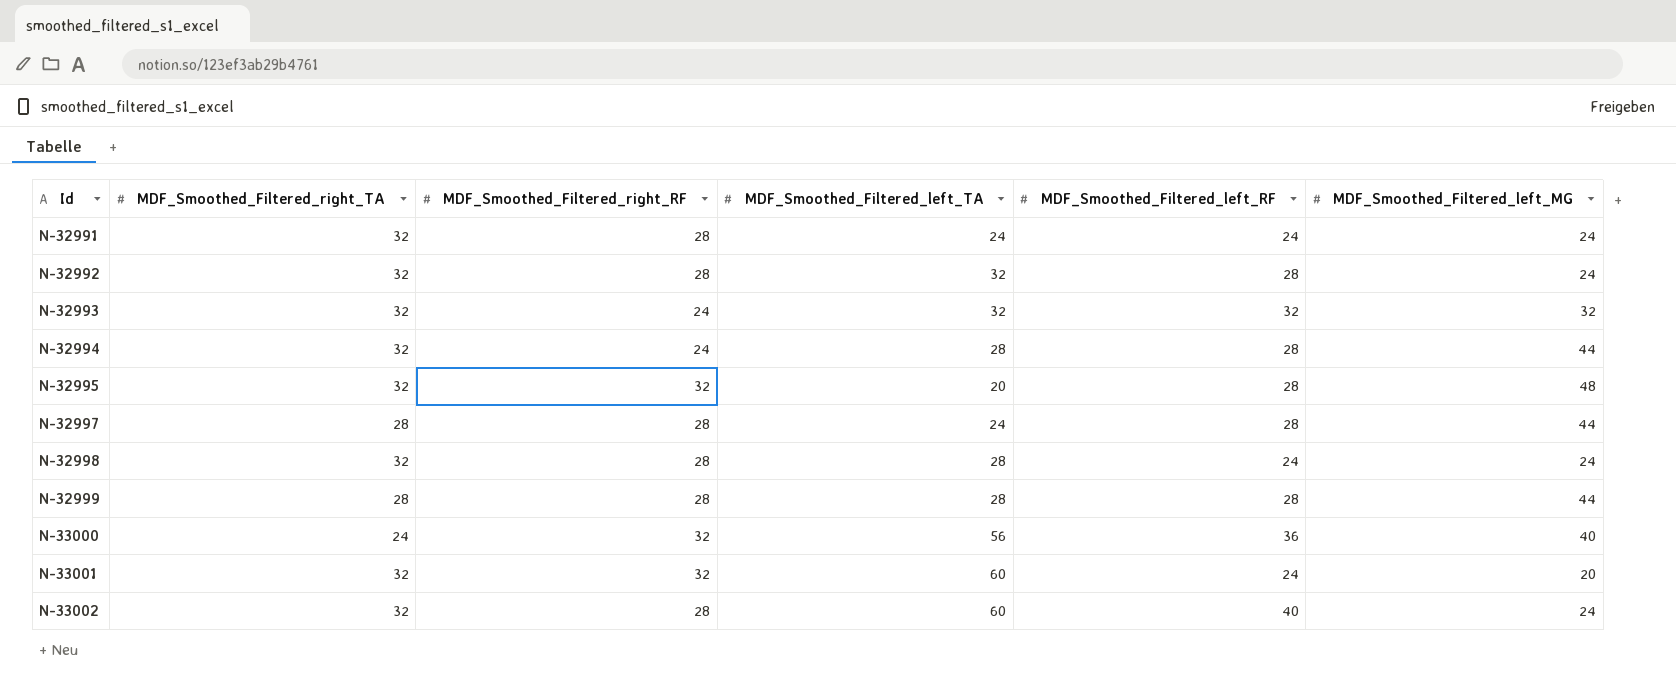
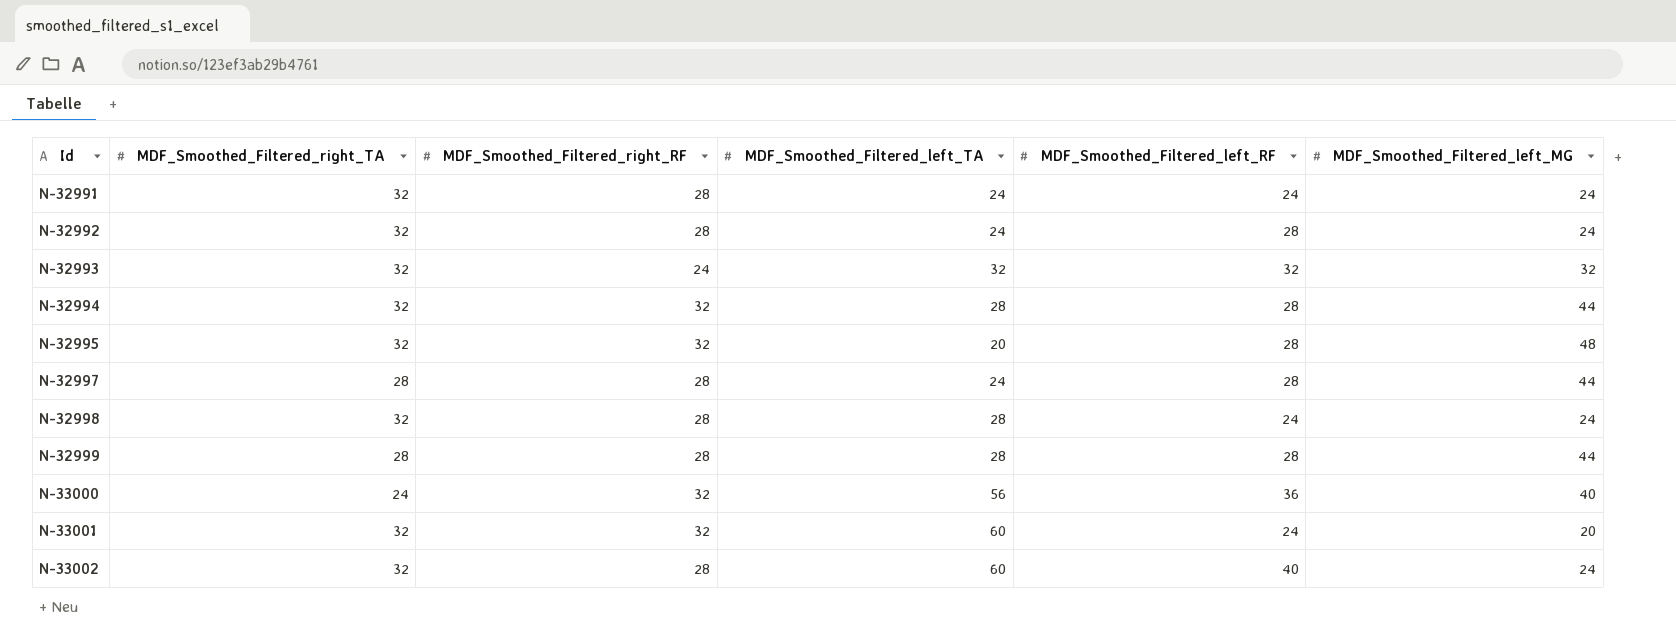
N-32992 | MDF_Smoothed_Filtered_left_TA: 32 -> 24
N-32994 | MDF_Smoothed_Filtered_right_RF: 24 -> 32

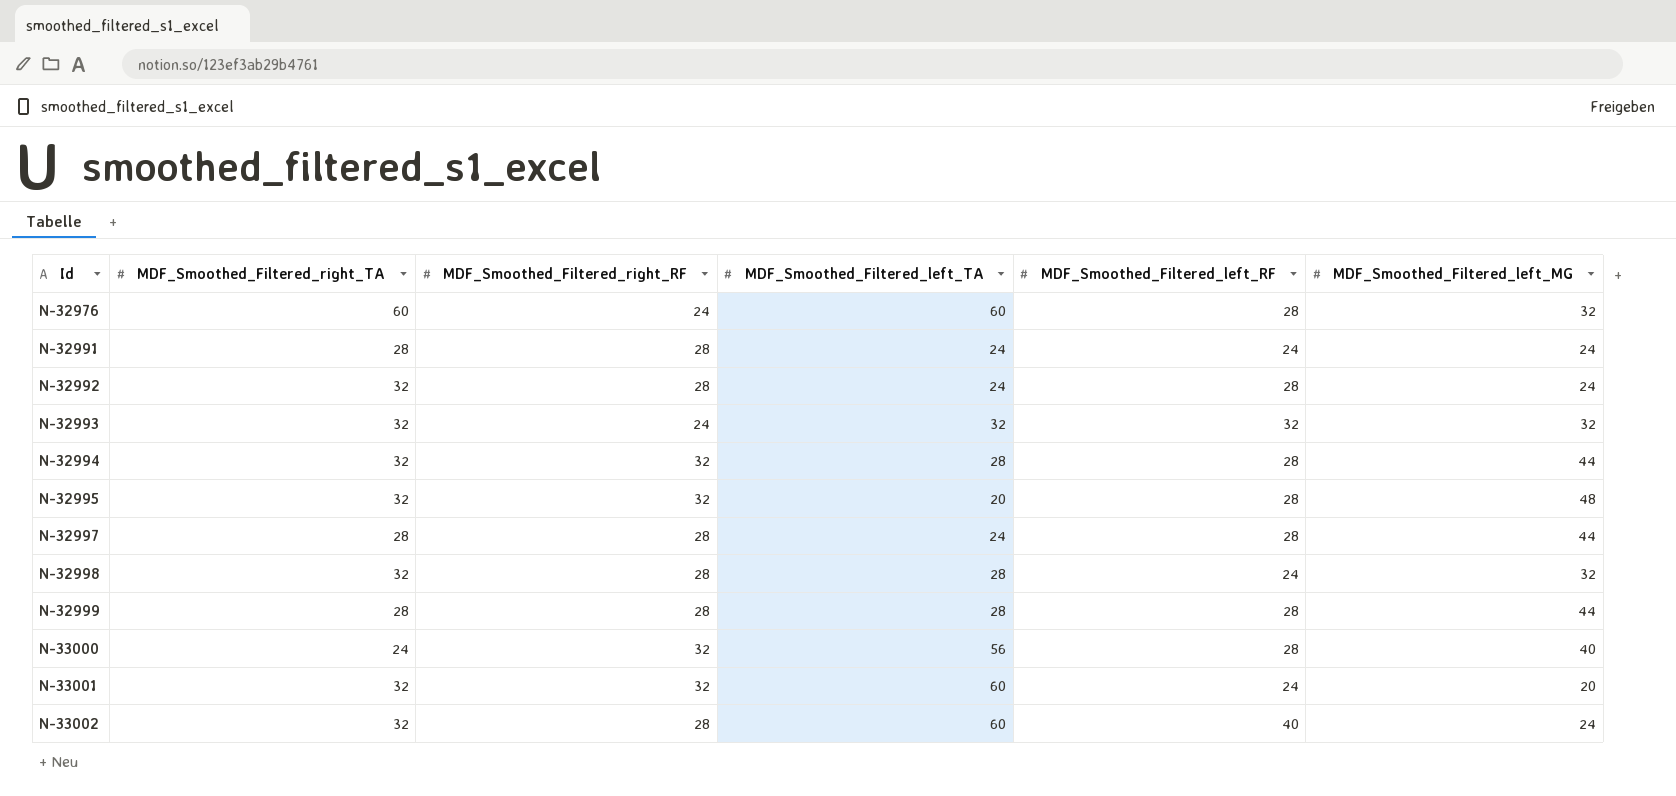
row N-32976: none -> 60 | 24 | 60 | 28 | 32
N-32991 | MDF_Smoothed_Filtered_right_TA: 32 -> 28
N-32998 | MDF_Smoothed_Filtered_left_MG: 24 -> 32
N-33000 | MDF_Smoothed_Filtered_left_RF: 36 -> 28

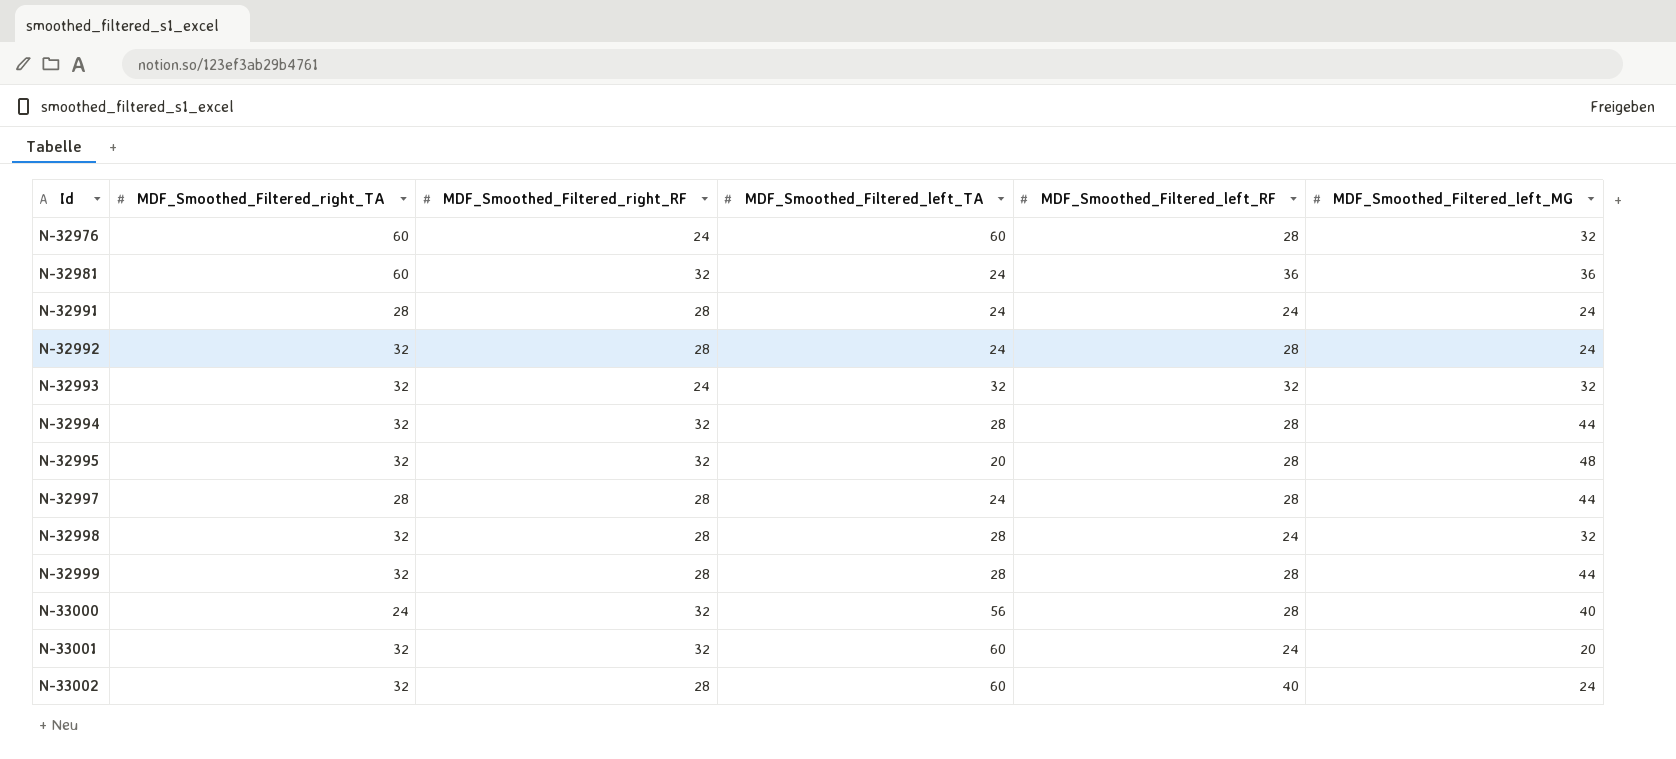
row N-32981: none -> 60 | 32 | 24 | 36 | 36
N-32999 | MDF_Smoothed_Filtered_right_TA: 28 -> 32

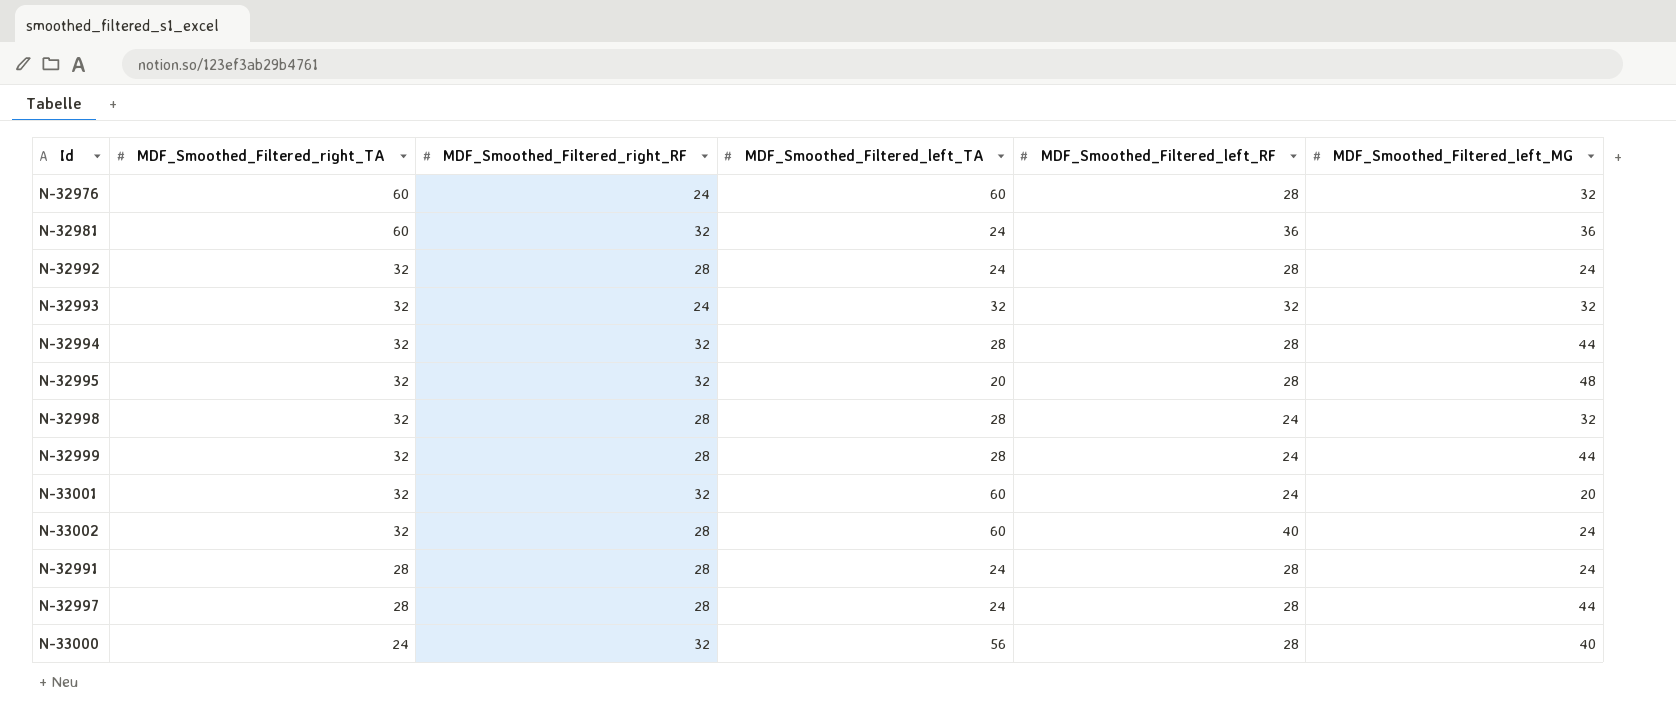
row order: Id ascending -> MDF_Smoothed_Filtered_right_TA descending
N-32999 | MDF_Smoothed_Filtered_left_RF: 28 -> 24
N-32991 | MDF_Smoothed_Filtered_left_RF: 24 -> 28

